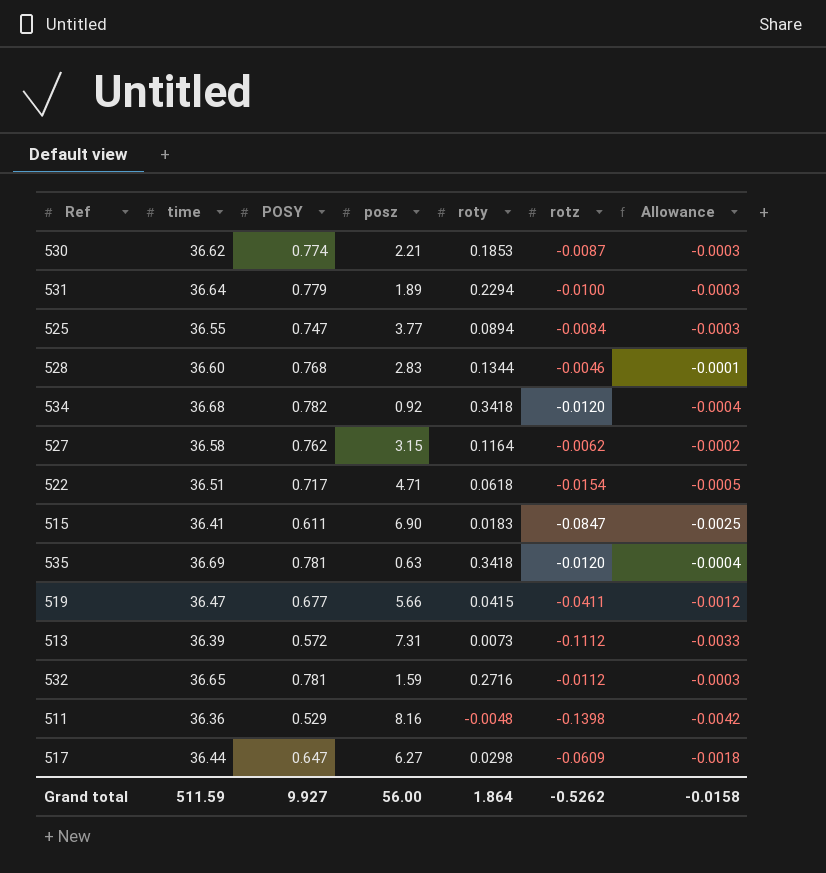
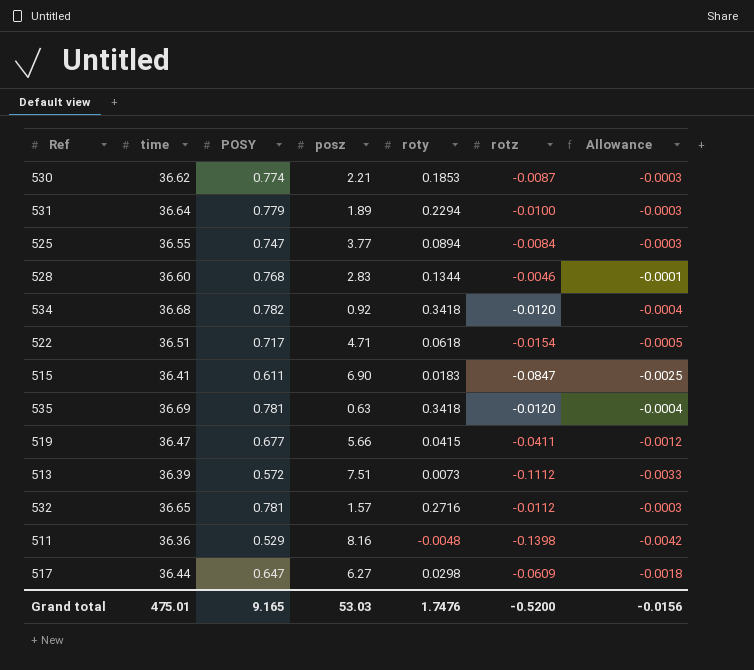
row 527: 36.58 | 0.762 | 3.15 | 0.1164 | -0.0062 | -0.0002 -> none
513 | posz: 7.31 -> 7.51
532 | posz: 1.59 -> 1.57
Grand total | time: 511.59 -> 475.01
Grand total | POSY: 9.927 -> 9.165
Grand total | posz: 56.00 -> 53.03
Grand total | roty: 1.864 -> 1.7476
Grand total | rotz: -0.5262 -> -0.5200
Grand total | Allowance: -0.0158 -> -0.0156

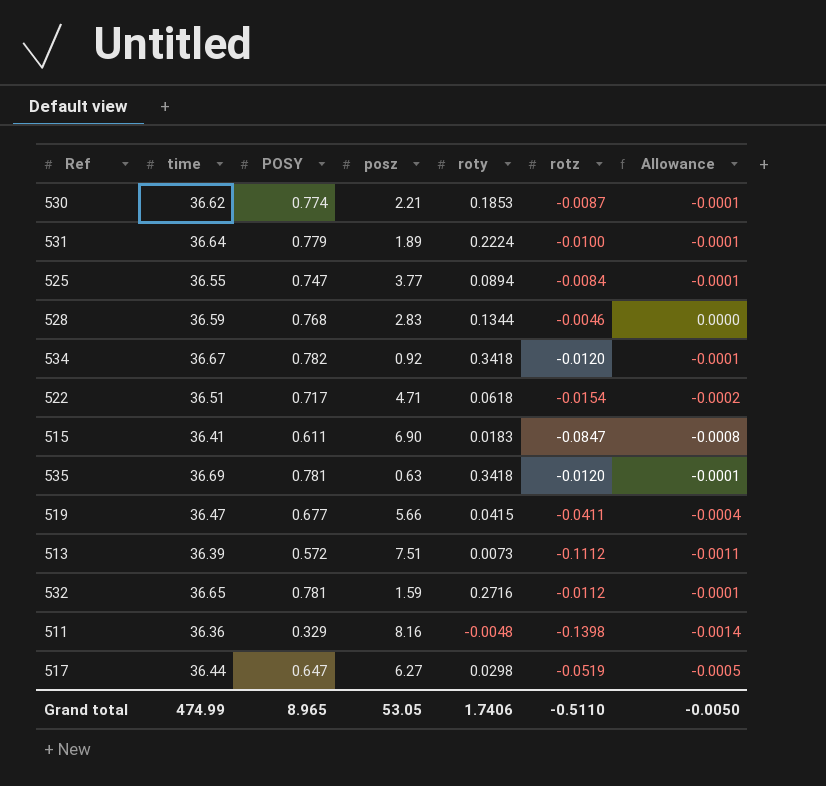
column Allowance | formula: [rotz] * 0.03 -> [rotz] * 0.01
531 | roty: 0.2294 -> 0.2224
528 | time: 36.60 -> 36.59
534 | time: 36.68 -> 36.67
532 | posz: 1.57 -> 1.59
511 | POSY: 0.529 -> 0.329
517 | rotz: -0.0609 -> -0.0519
Grand total | time: 475.01 -> 474.99
Grand total | POSY: 9.165 -> 8.965
Grand total | posz: 53.03 -> 53.05
Grand total | roty: 1.7476 -> 1.7406
Grand total | rotz: -0.5200 -> -0.5110
Grand total | Allowance: -0.0156 -> -0.0050

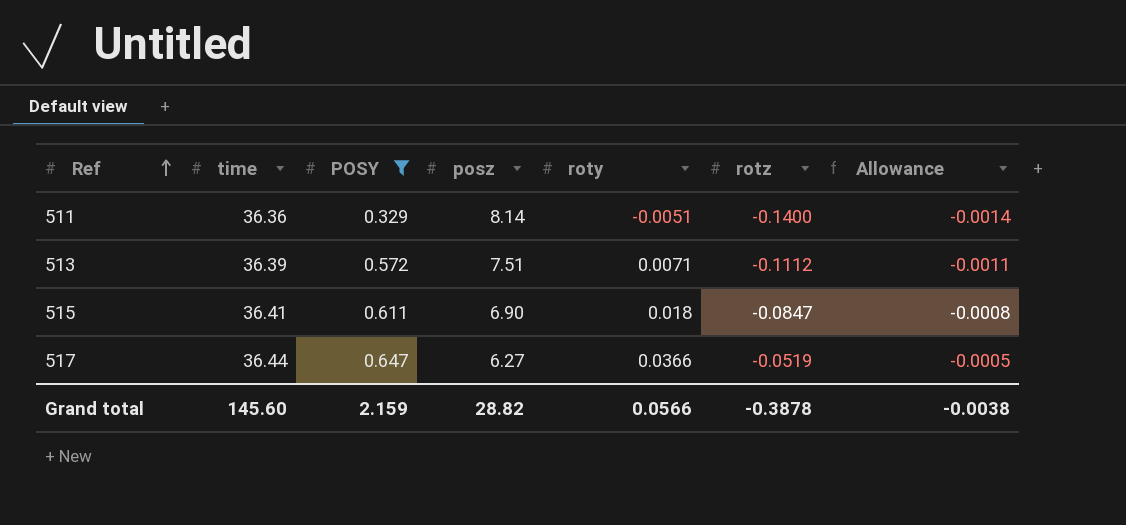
filter: none -> POSY <= 0.647
row order: none -> Ref ascending
511 | posz: 8.16 -> 8.14
511 | roty: -0.0048 -> -0.0051
511 | rotz: -0.1398 -> -0.1400
513 | roty: 0.0073 -> 0.0071
515 | roty: 0.0183 -> 0.018
517 | roty: 0.0298 -> 0.0366
Grand total | time: 474.99 -> 145.60
Grand total | POSY: 8.965 -> 2.159
Grand total | posz: 53.05 -> 28.82
Grand total | roty: 1.7406 -> 0.0566
Grand total | rotz: -0.5110 -> -0.3878
Grand total | Allowance: -0.0050 -> -0.0038

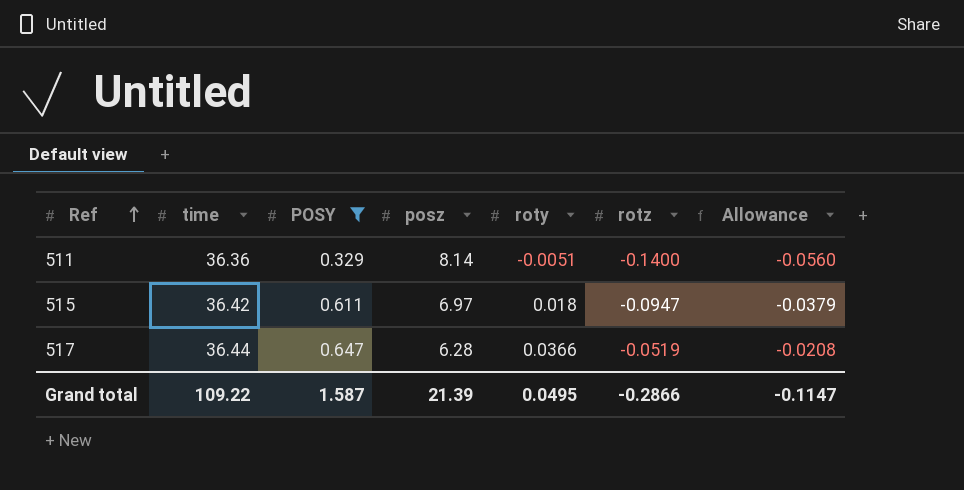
column Allowance | formula: [rotz] * 0.01 -> [rotz] * 0.4
row 513: 36.39 | 0.572 | 7.51 | 0.0071 | -0.1112 | -0.0011 -> none
515 | time: 36.41 -> 36.42
515 | posz: 6.90 -> 6.97
515 | rotz: -0.0847 -> -0.0947
517 | posz: 6.27 -> 6.28
Grand total | time: 145.60 -> 109.22
Grand total | POSY: 2.159 -> 1.587
Grand total | posz: 28.82 -> 21.39
Grand total | roty: 0.0566 -> 0.0495
Grand total | rotz: -0.3878 -> -0.2866
Grand total | Allowance: -0.0038 -> -0.1147

